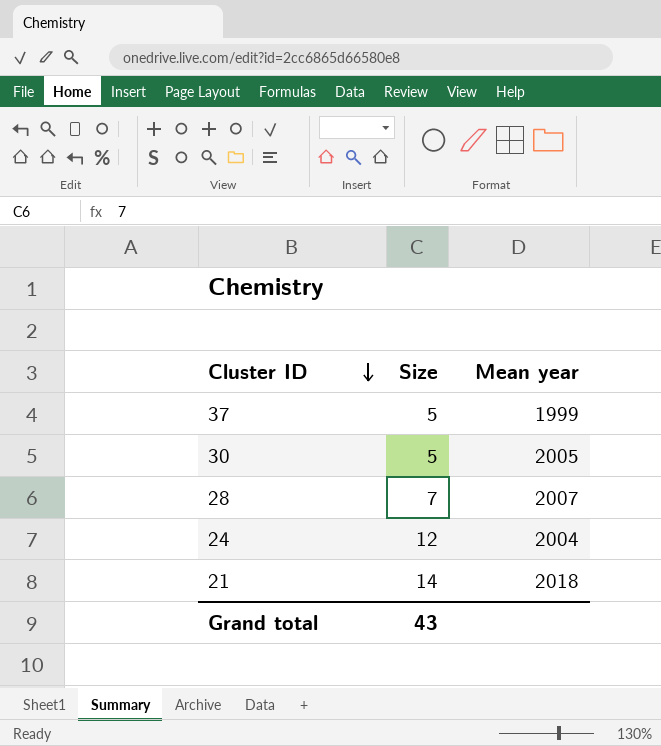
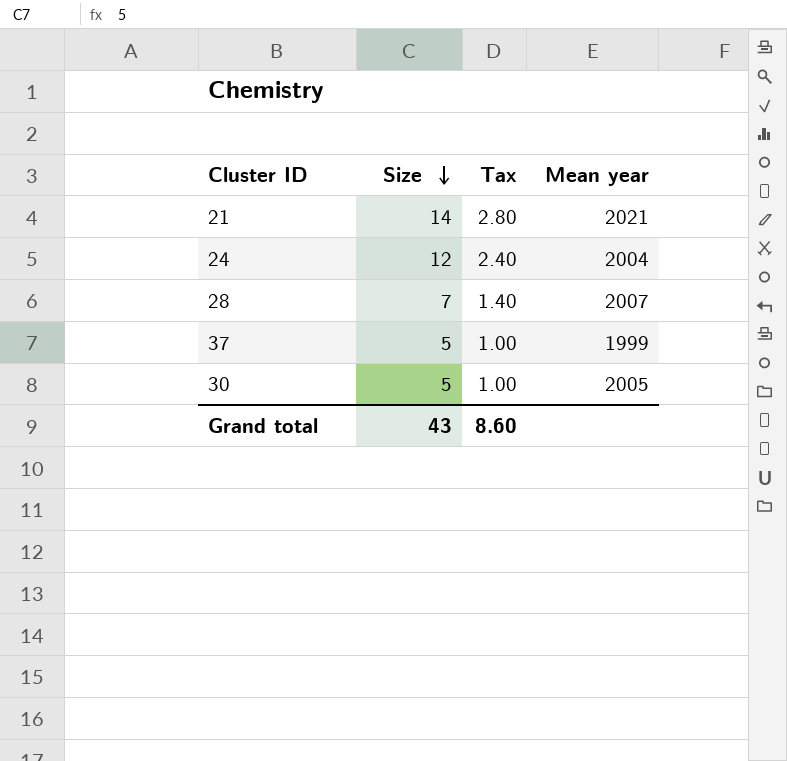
row order: Cluster ID descending -> Size descending
column Tax | formula: none -> [Size] * 0.2
21 | Mean year: 2018 -> 2021

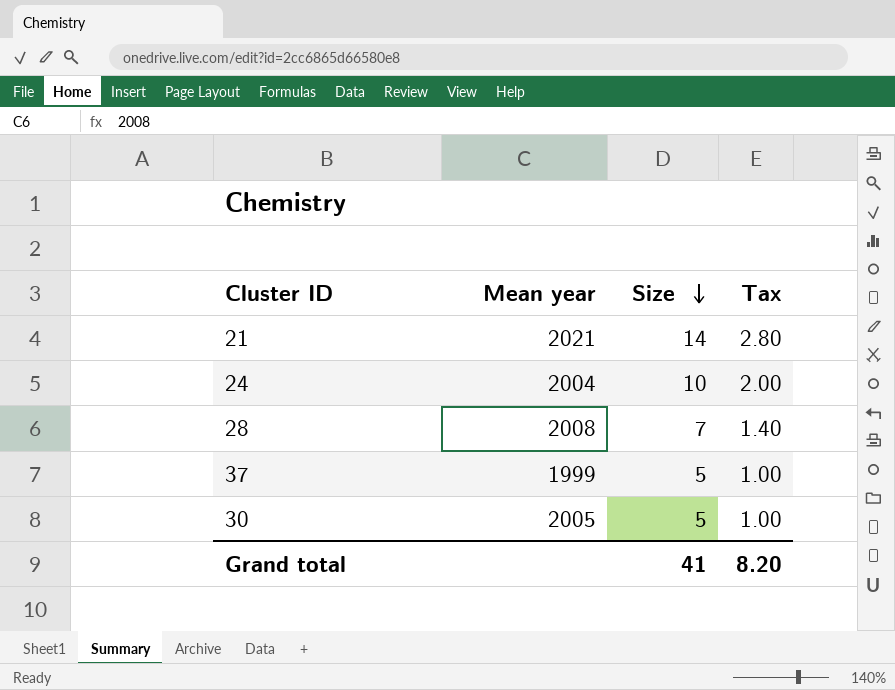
column Mean year | position: 4 -> 2
24 | Size: 12 -> 10
24 | Tax: 2.40 -> 2.00
28 | Mean year: 2007 -> 2008
Grand total | Size: 43 -> 41
Grand total | Tax: 8.60 -> 8.20

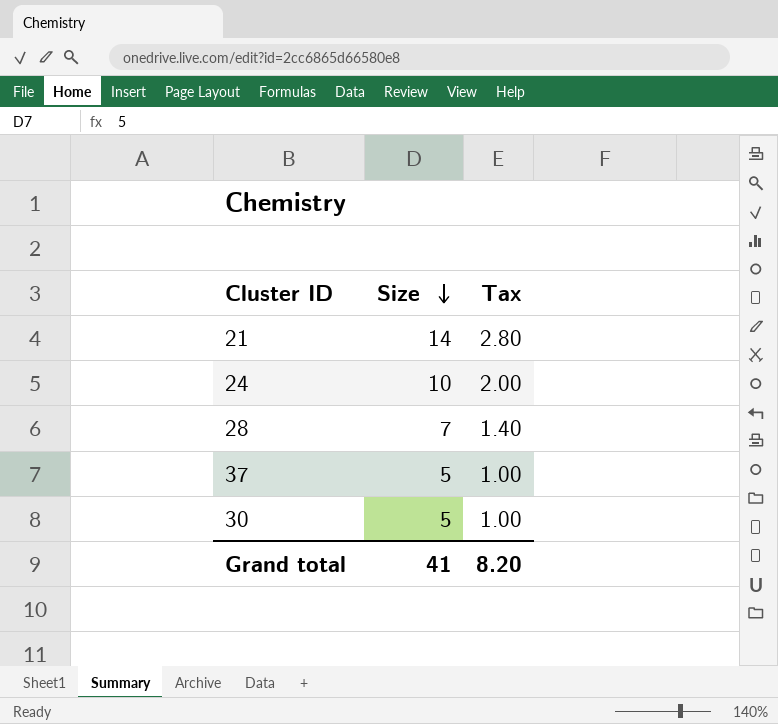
column Mean year | position: 2 -> none

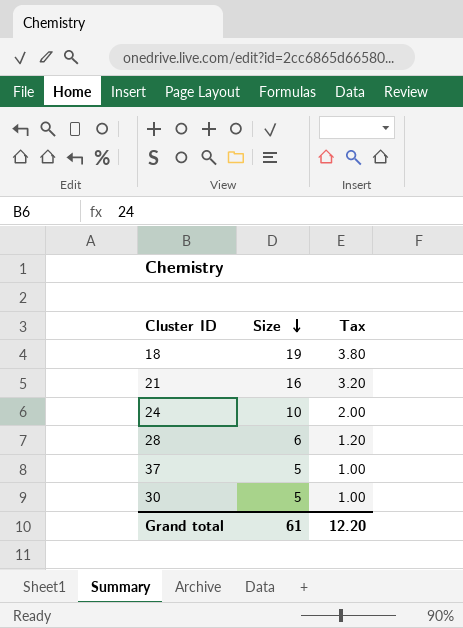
row 18: none -> 19 | 3.80
21 | Size: 14 -> 16
21 | Tax: 2.80 -> 3.20
28 | Size: 7 -> 6
28 | Tax: 1.40 -> 1.20
Grand total | Size: 41 -> 61
Grand total | Tax: 8.20 -> 12.20

